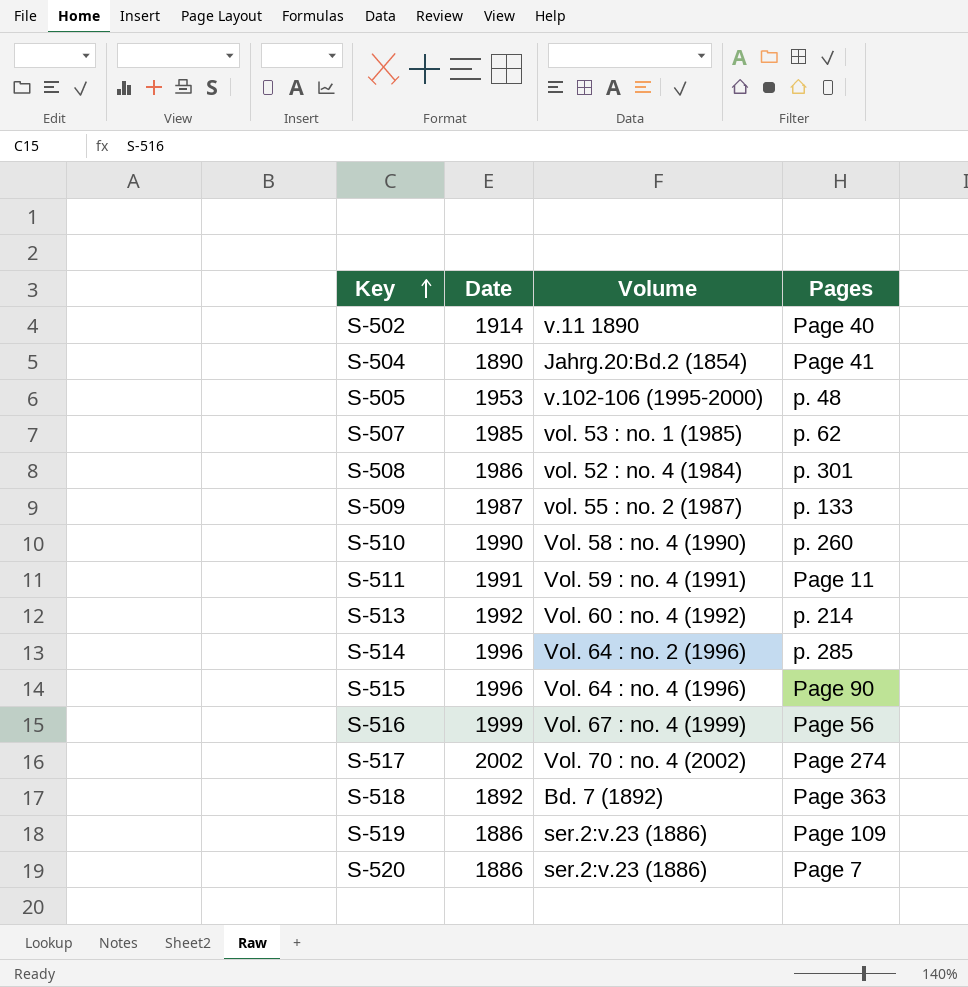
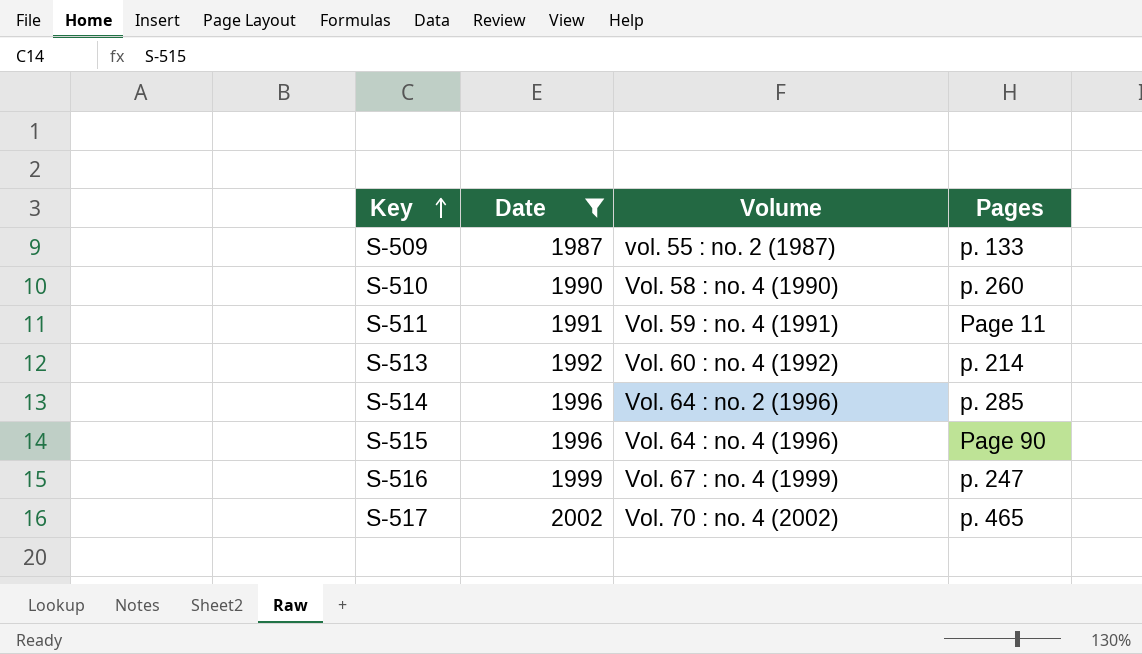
filter: none -> Date >= 1987
S-516 | Pages: Page 56 -> p. 247
S-517 | Pages: Page 274 -> p. 465

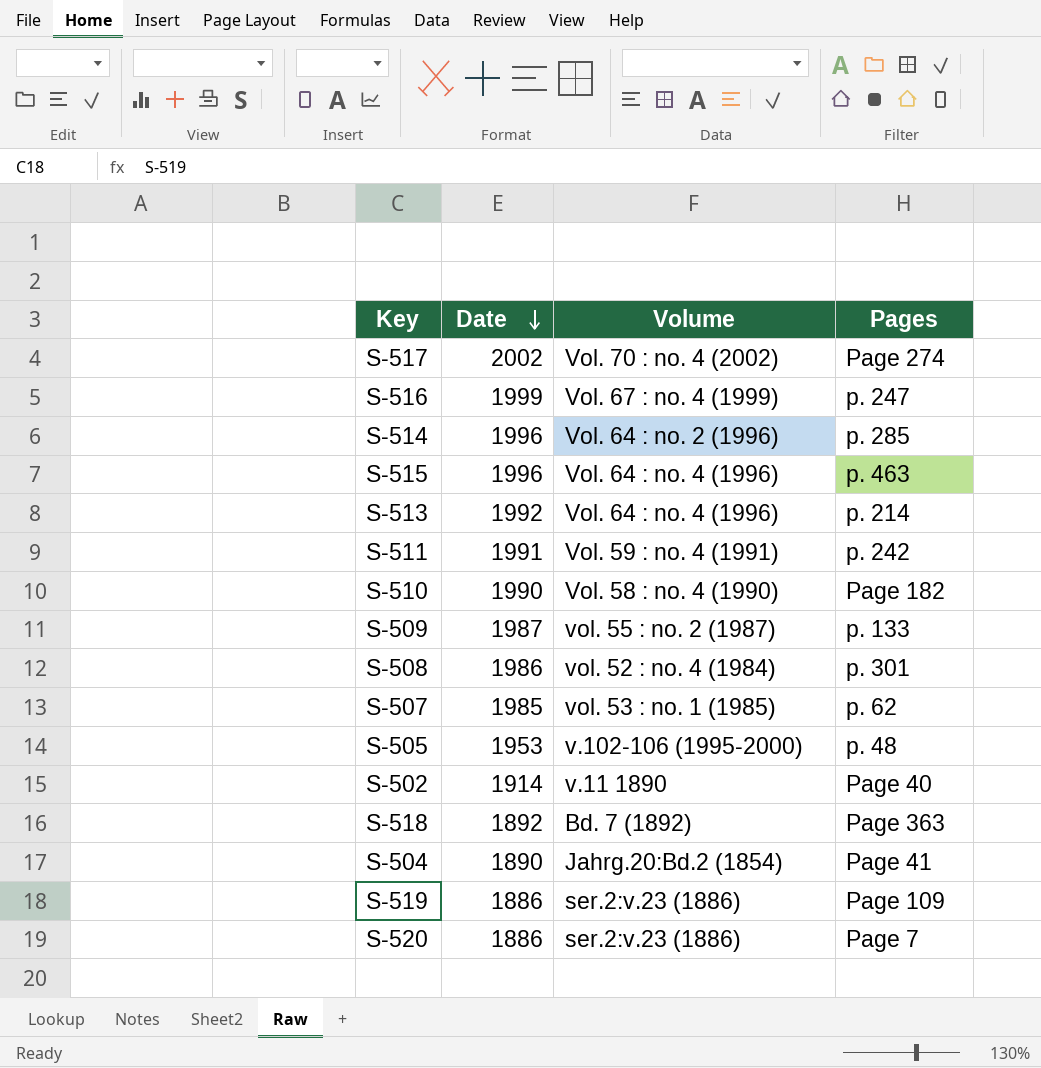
filter: Date >= 1987 -> none
row order: Key ascending -> Date descending
S-517 | Pages: p. 465 -> Page 274
S-515 | Pages: Page 90 -> p. 463
S-513 | Volume: Vol. 60 : no. 4 (1992) -> Vol. 64 : no. 4 (1996)
S-511 | Pages: Page 11 -> p. 242
S-510 | Pages: p. 260 -> Page 182

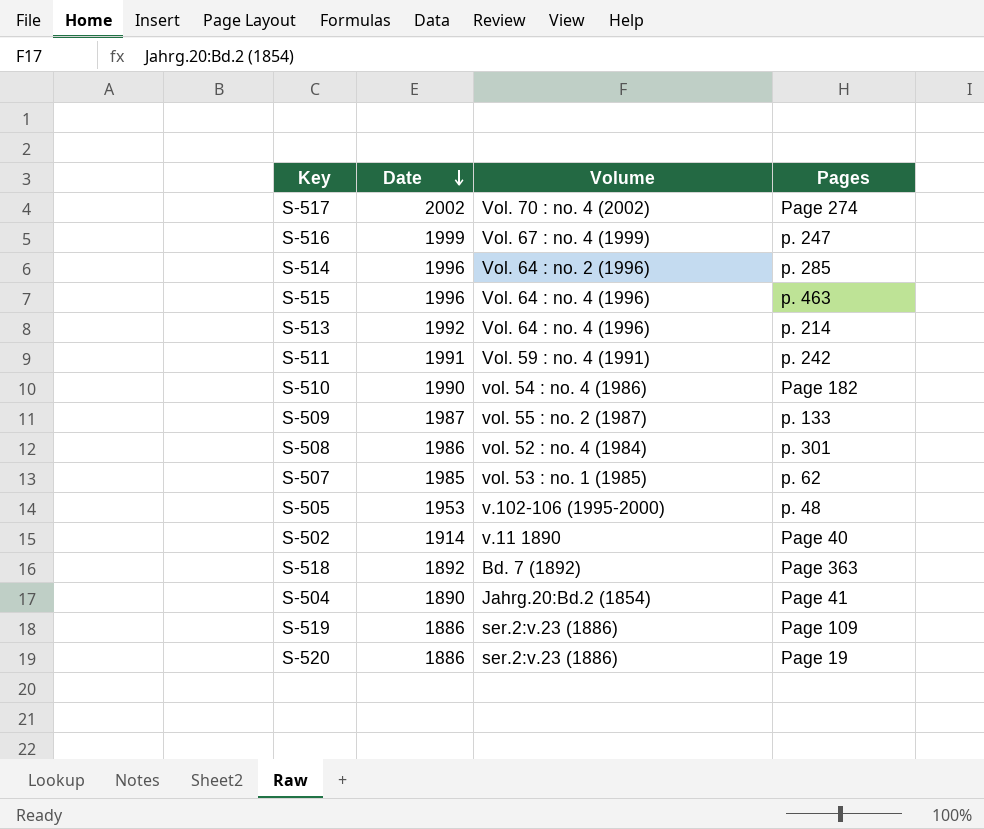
S-510 | Volume: Vol. 58 : no. 4 (1990) -> vol. 54 : no. 4 (1986)
S-520 | Pages: Page 7 -> Page 19

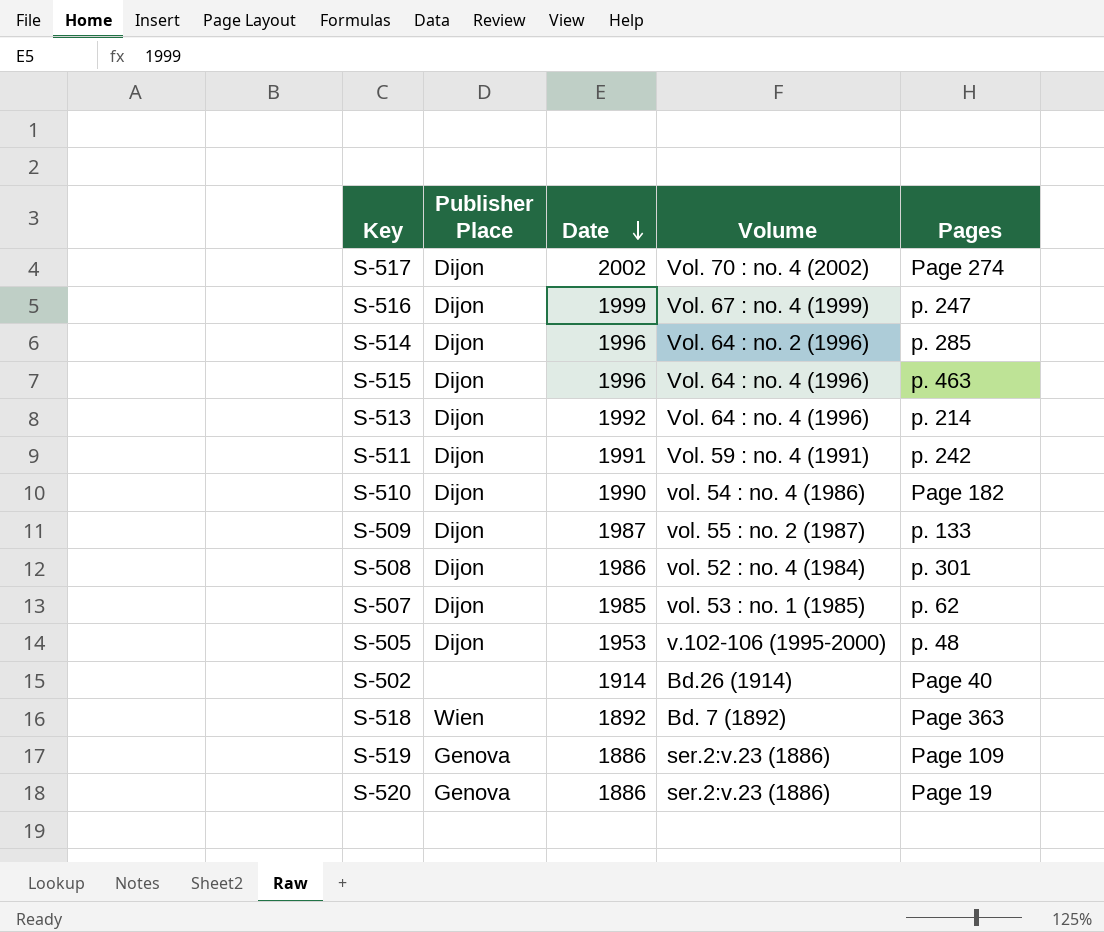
column Publisher Place | position: none -> 2
row S-504: 1890 | Jahrg.20:Bd.2 (1854) | Page 41 -> none
S-502 | Volume: v.11 1890 -> Bd.26 (1914)

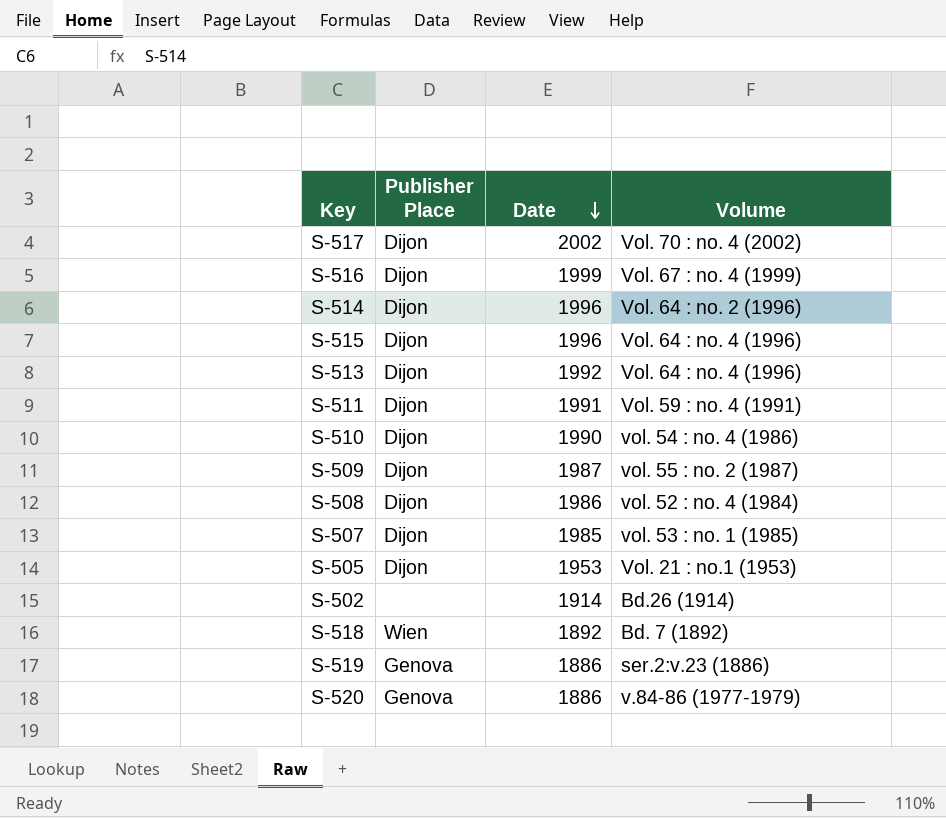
column Pages | position: 5 -> none
S-505 | Volume: v.102-106 (1995-2000) -> Vol. 21 : no.1 (1953)
S-520 | Volume: ser.2:v.23 (1886) -> v.84-86 (1977-1979)

